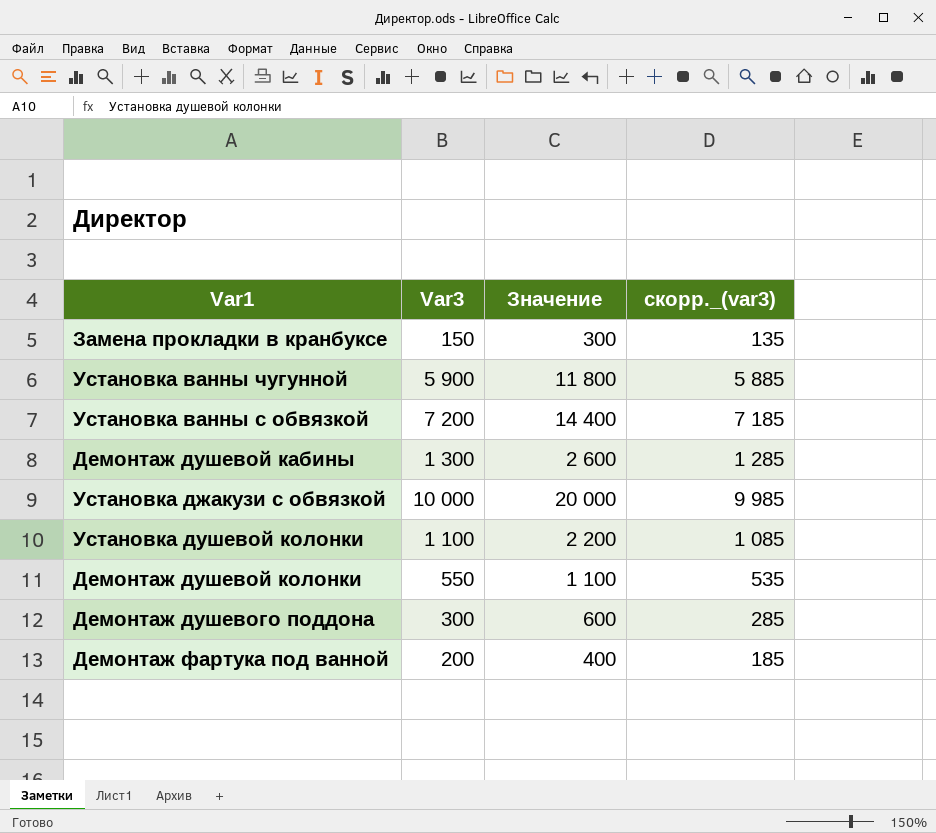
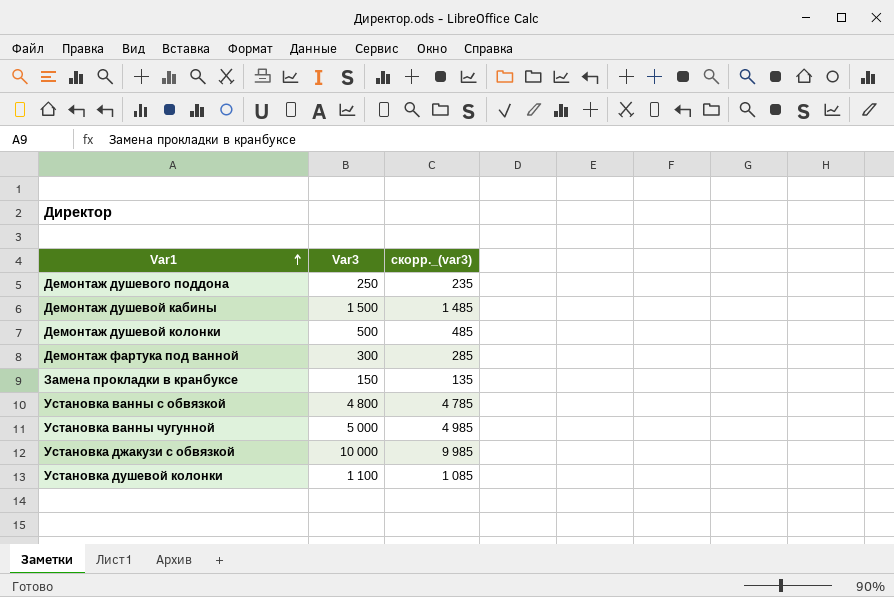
row order: none -> Var1 ascending
column Значение | formula: [Var3] * 2 -> none
Демонтаж душевого поддона | Var3: 300 -> 250
Демонтаж душевого поддона | скорр._(var3): 285 -> 235
Демонтаж душевой кабины | Var3: 1 300 -> 1 500
Демонтаж душевой кабины | скорр._(var3): 1 285 -> 1 485
Демонтаж душевой колонки | Var3: 550 -> 500
Демонтаж душевой колонки | скорр._(var3): 535 -> 485
Демонтаж фартука под ванной | Var3: 200 -> 300
Демонтаж фартука под ванной | скорр._(var3): 185 -> 285
Установка ванны с обвязкой | Var3: 7 200 -> 4 800
Установка ванны с обвязкой | скорр._(var3): 7 185 -> 4 785
Установка ванны чугунной | Var3: 5 900 -> 5 000
Установка ванны чугунной | скорр._(var3): 5 885 -> 4 985

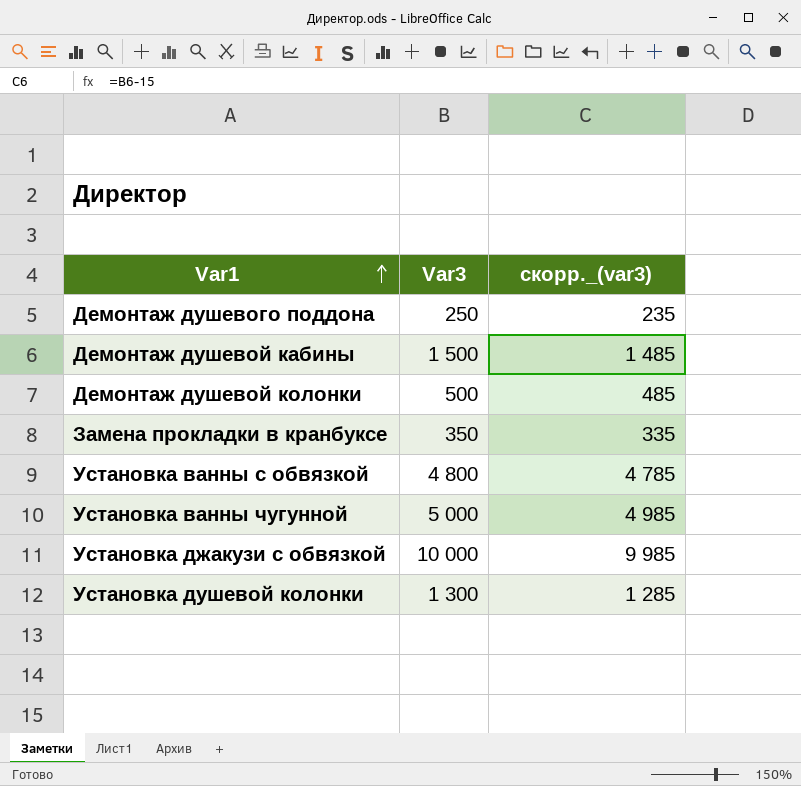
row Демонтаж фартука под ванной: 300 | 285 -> none
Замена прокладки в кранбуксе | Var3: 150 -> 350
Замена прокладки в кранбуксе | скорр._(var3): 135 -> 335
Установка душевой колонки | Var3: 1 100 -> 1 300
Установка душевой колонки | скорр._(var3): 1 085 -> 1 285

